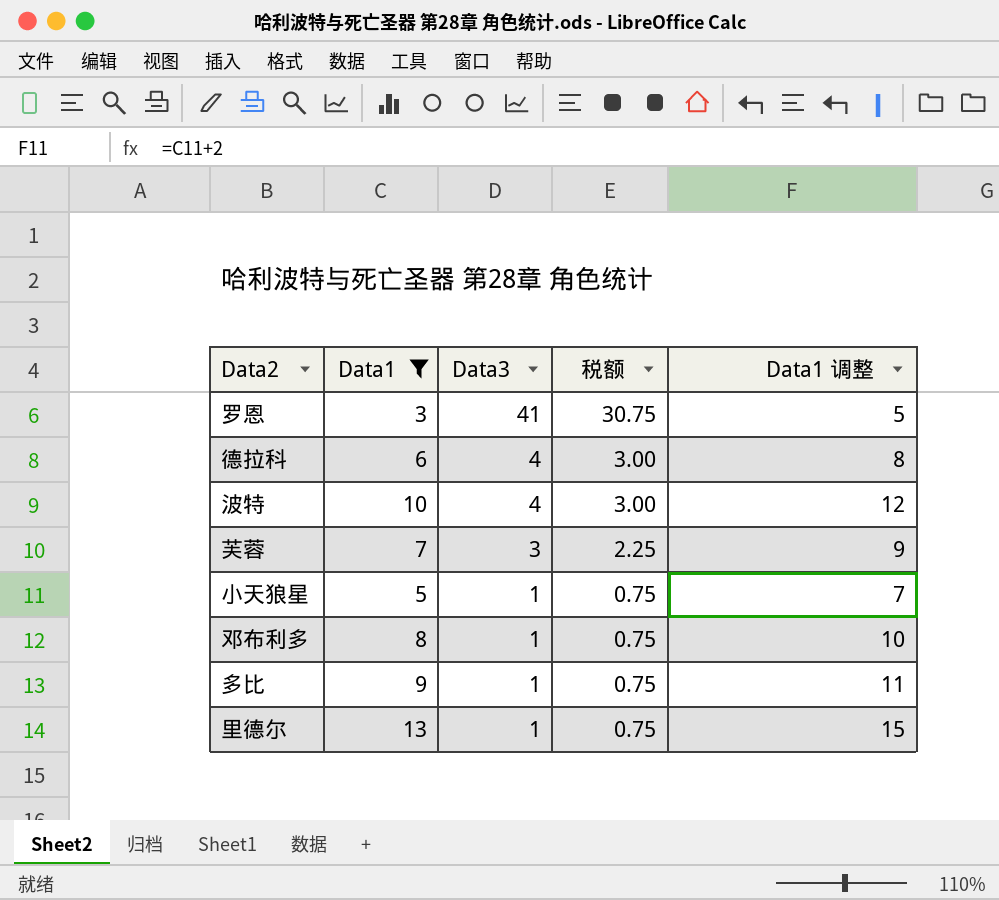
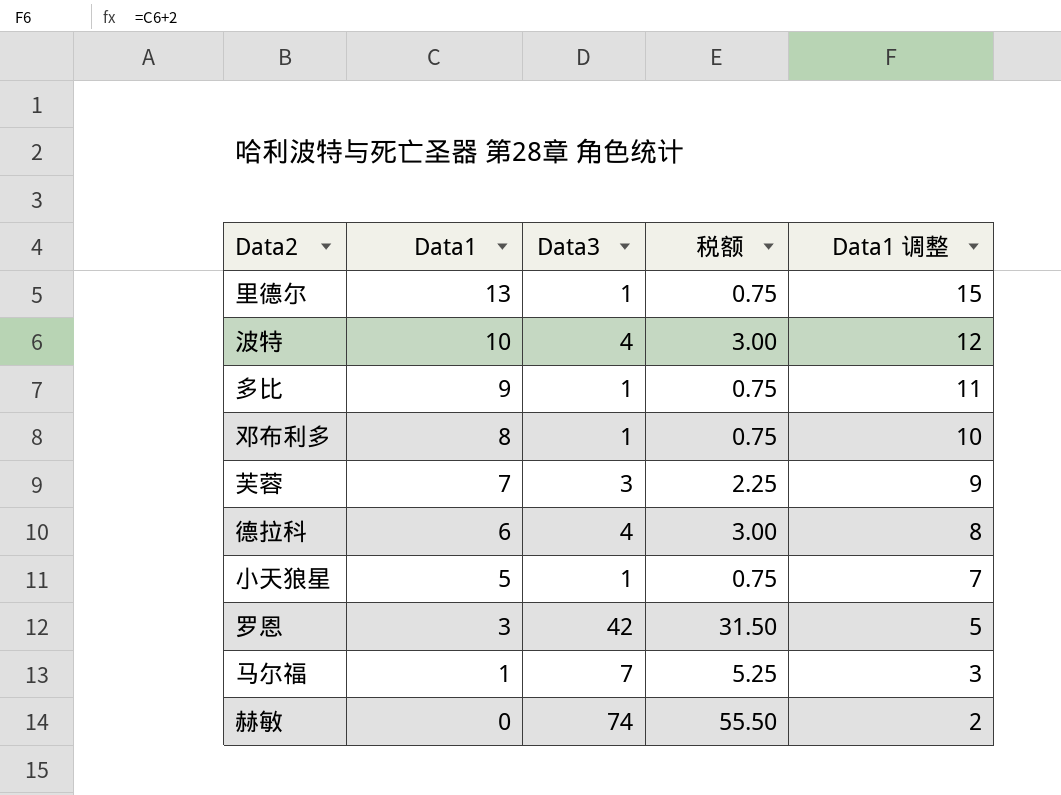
filter: Data1 >= 3 -> none
row order: Data3 descending -> Data1 descending
罗恩 | Data3: 41 -> 42
罗恩 | 税额: 30.75 -> 31.50

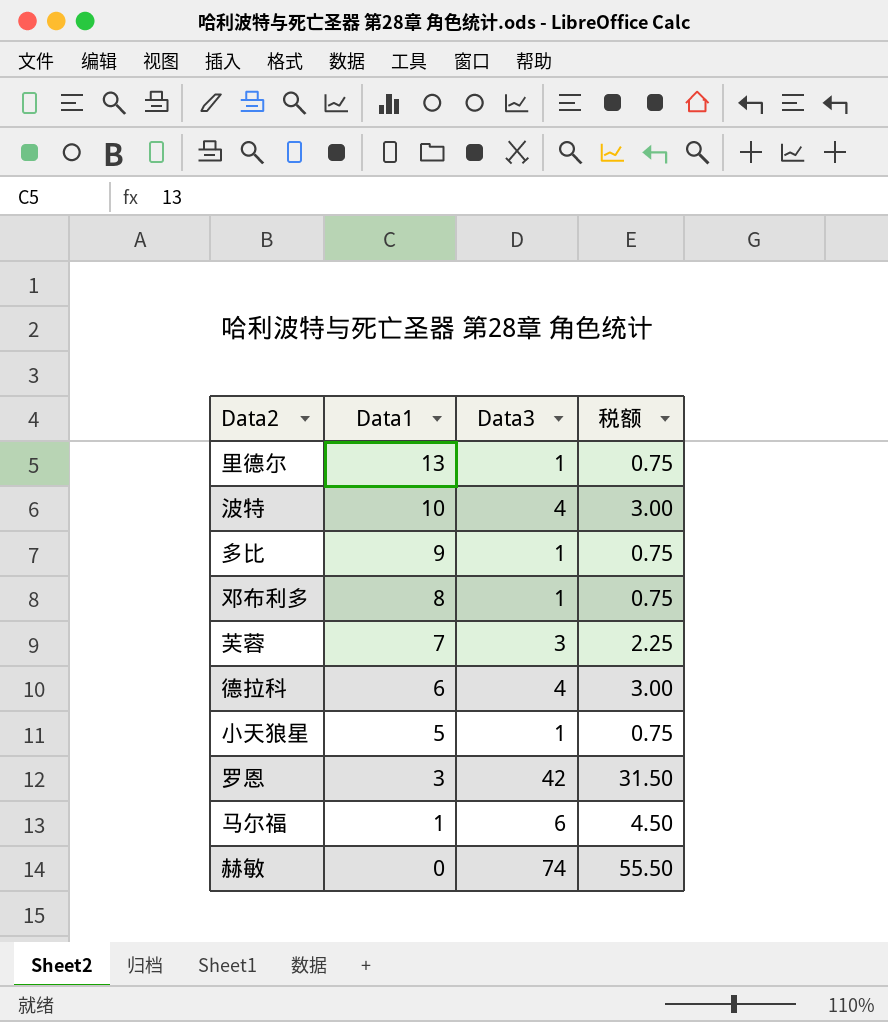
column Data1 调整 | formula: [Data1] + 2 -> none
马尔福 | Data3: 7 -> 6
马尔福 | 税额: 5.25 -> 4.50

